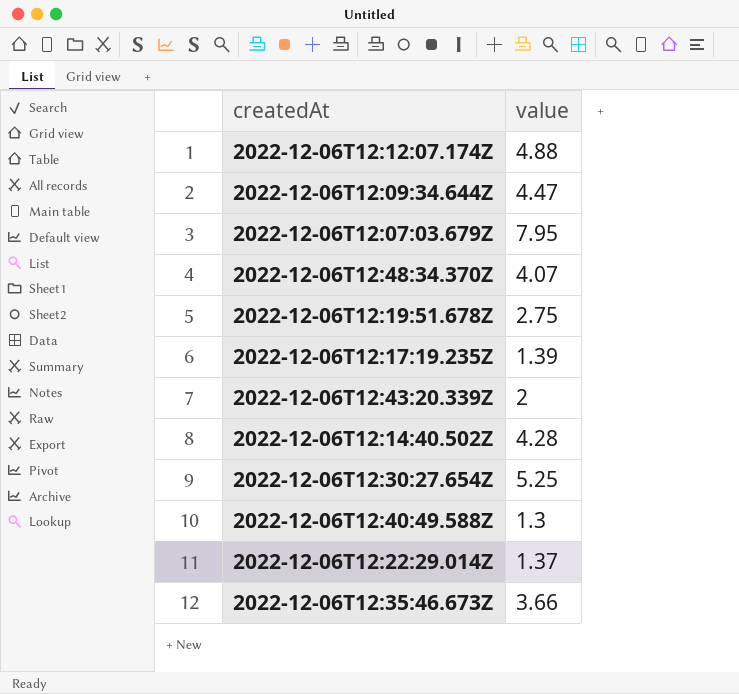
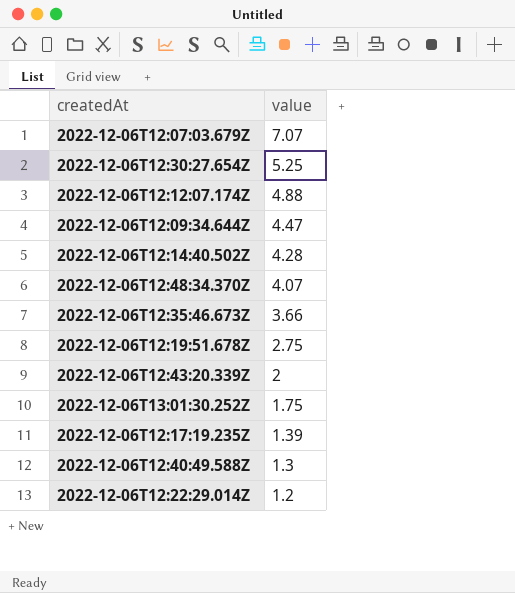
row order: none -> value descending
2022-12-06T12:07:03.679Z | value: 7.95 -> 7.07
row 2022-12-06T13:01:30.252Z: none -> 1.75
2022-12-06T12:22:29.014Z | value: 1.37 -> 1.2

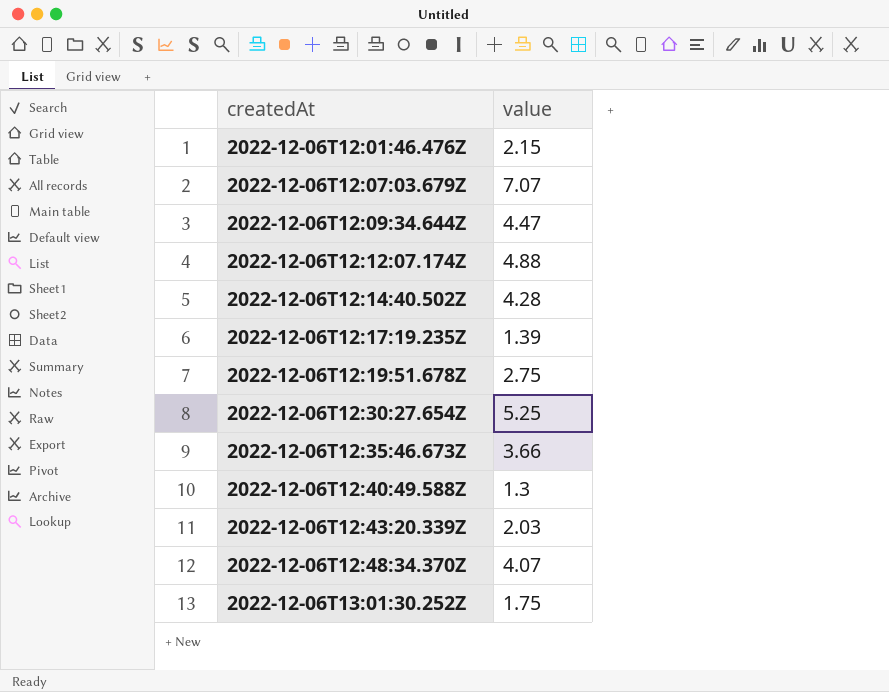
row order: value descending -> createdAt ascending
row 2022-12-06T12:22:29.014Z: 1.2 -> none
row 2022-12-06T12:01:46.476Z: none -> 2.15
2022-12-06T12:43:20.339Z | value: 2 -> 2.03

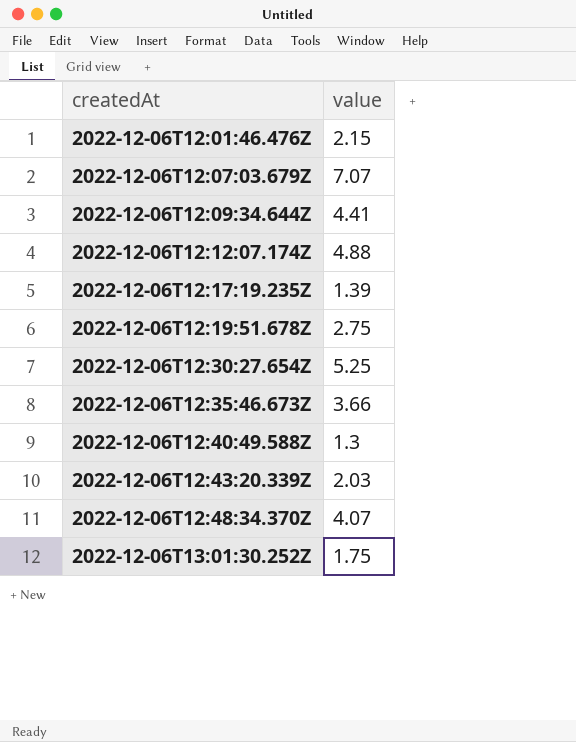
row 2022-12-06T12:14:40.502Z: 4.28 -> none
2022-12-06T12:09:34.644Z | value: 4.47 -> 4.41

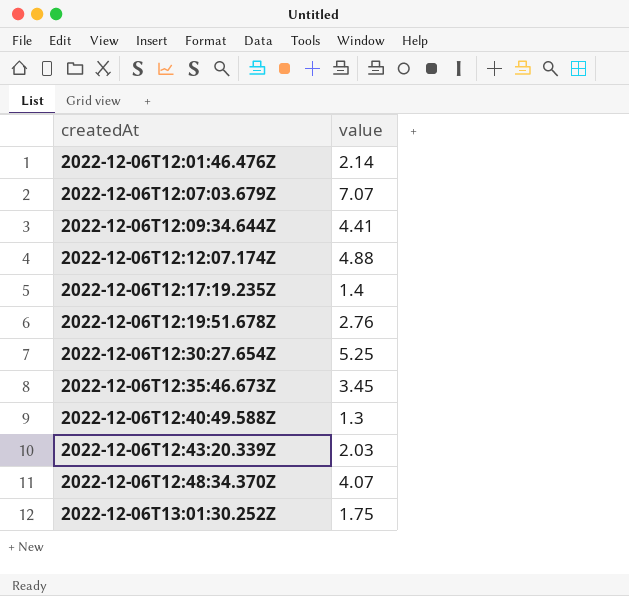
2022-12-06T12:01:46.476Z | value: 2.15 -> 2.14
2022-12-06T12:17:19.235Z | value: 1.39 -> 1.4
2022-12-06T12:19:51.678Z | value: 2.75 -> 2.76
2022-12-06T12:35:46.673Z | value: 3.66 -> 3.45

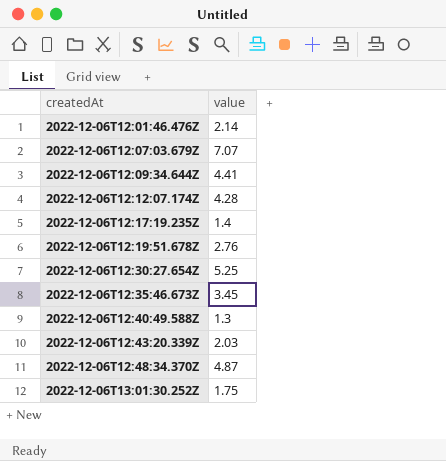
2022-12-06T12:12:07.174Z | value: 4.88 -> 4.28
2022-12-06T12:48:34.370Z | value: 4.07 -> 4.87

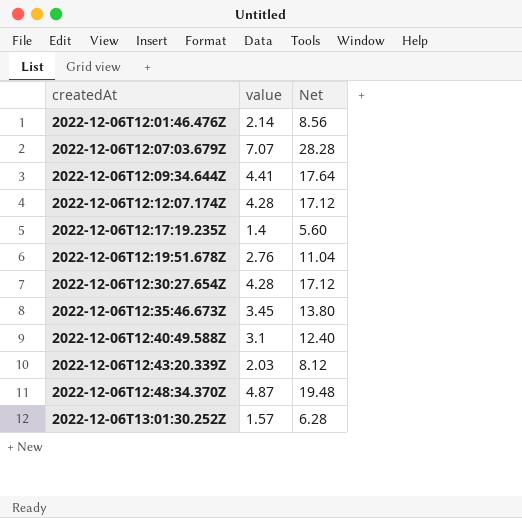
column Net | formula: none -> [value] * 4
2022-12-06T12:30:27.654Z | value: 5.25 -> 4.28
2022-12-06T12:40:49.588Z | value: 1.3 -> 3.1
2022-12-06T13:01:30.252Z | value: 1.75 -> 1.57

